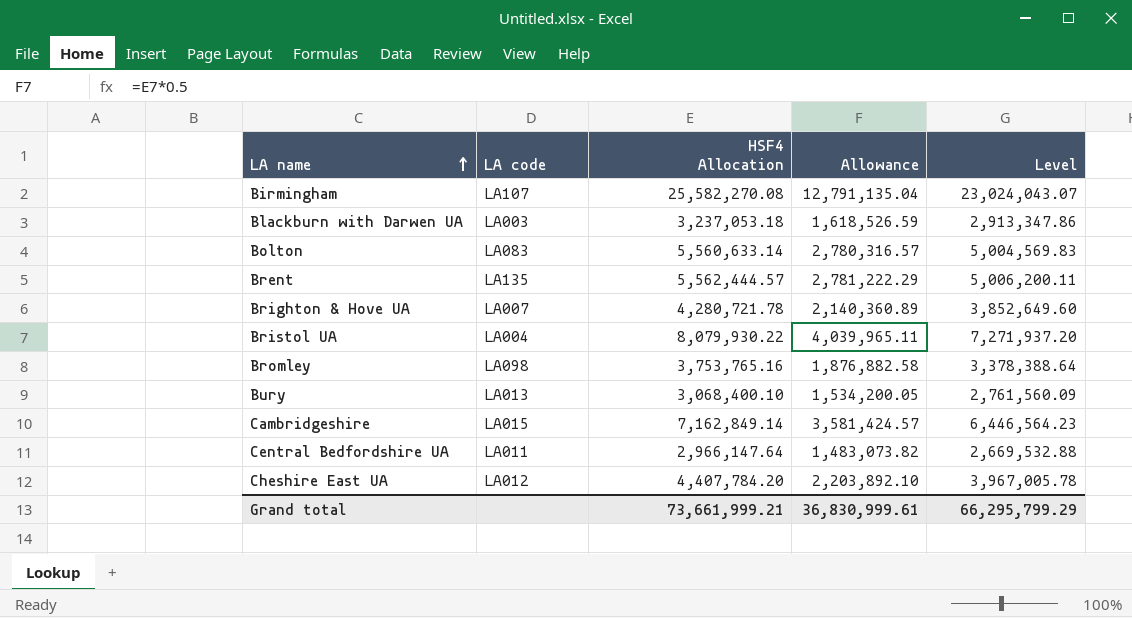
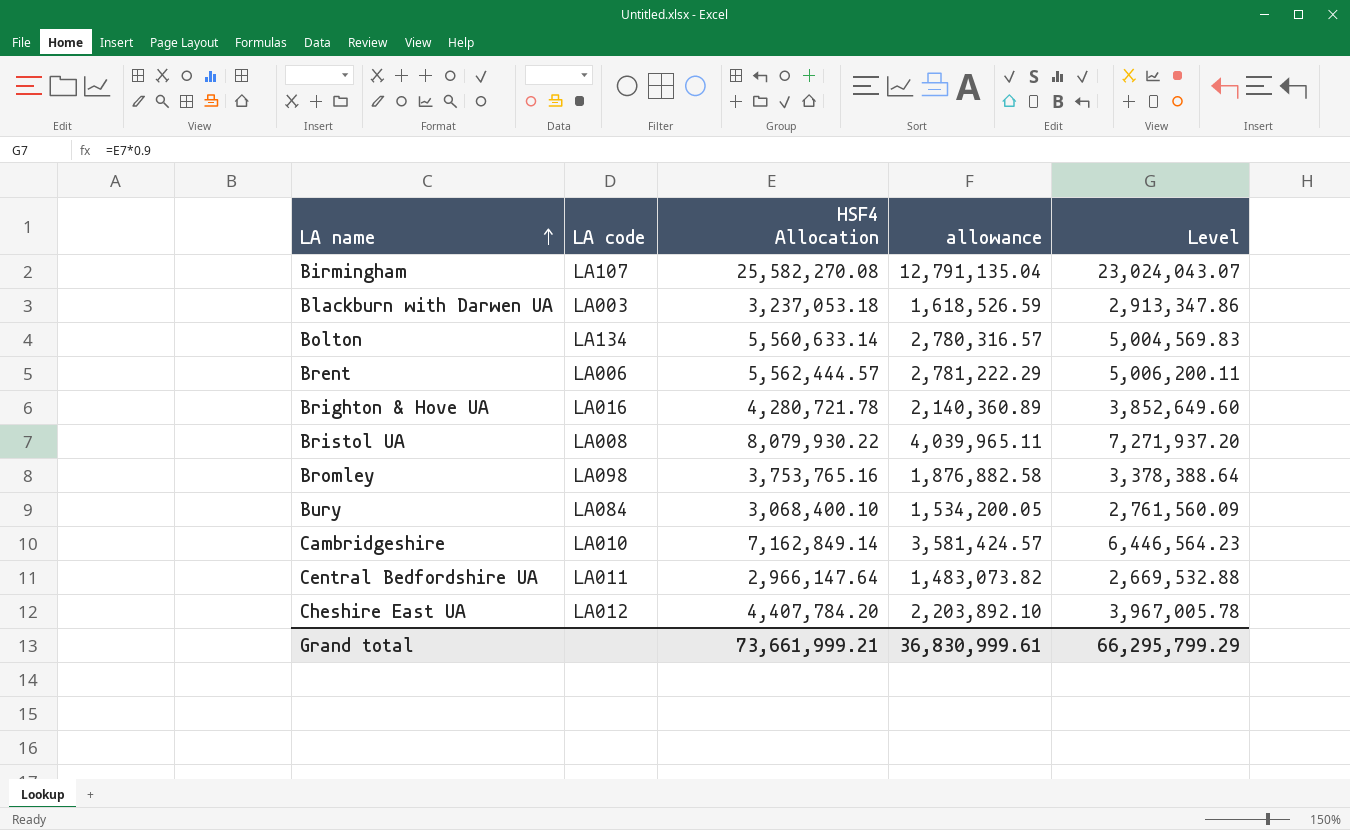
column name: Allowance -> allowance
Bolton | LA code: LA083 -> LA134
Brent | LA code: LA135 -> LA006
Brighton & Hove UA | LA code: LA007 -> LA016
Bristol UA | LA code: LA004 -> LA008
Bury | LA code: LA013 -> LA084
Cambridgeshire | LA code: LA015 -> LA010

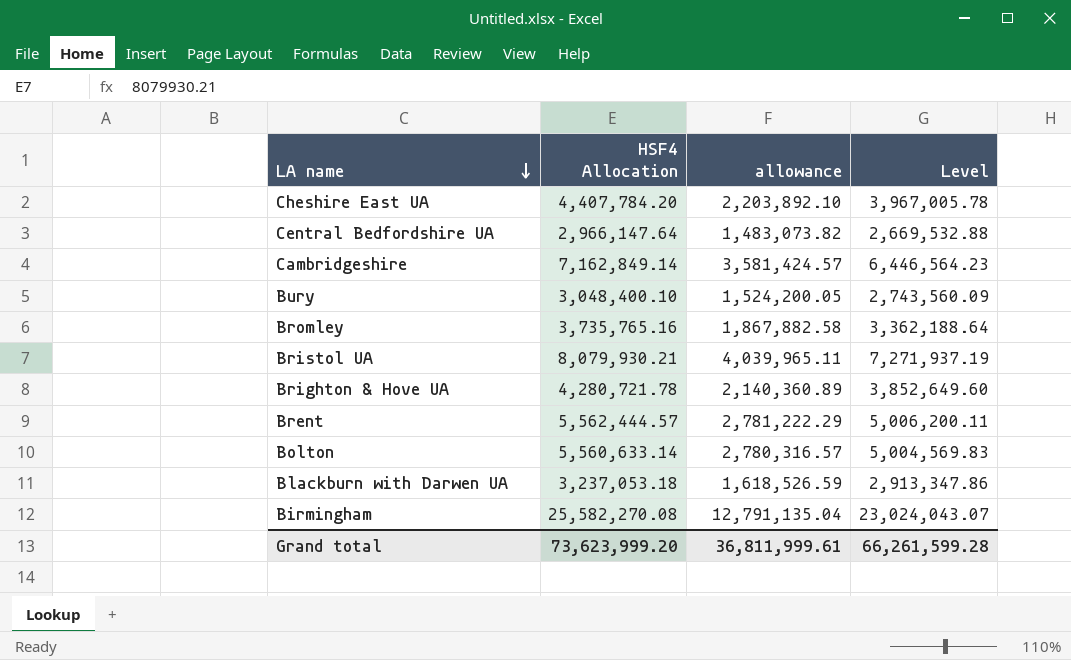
row order: LA name ascending -> LA name descending
column LA code | position: 2 -> none
Bury | HSF4 Allocation: 3,068,400.10 -> 3,048,400.10
Bury | allowance: 1,534,200.05 -> 1,524,200.05
Bury | Level: 2,761,560.09 -> 2,743,560.09
Bromley | HSF4 Allocation: 3,753,765.16 -> 3,735,765.16
Bromley | allowance: 1,876,882.58 -> 1,867,882.58
Bromley | Level: 3,378,388.64 -> 3,362,188.64
Bristol UA | HSF4 Allocation: 8,079,930.22 -> 8,079,930.21
Bristol UA | Level: 7,271,937.20 -> 7,271,937.19
Grand total | HSF4 Allocation: 73,661,999.21 -> 73,623,999.20
Grand total | allowance: 36,830,999.61 -> 36,811,999.61
Grand total | Level: 66,295,799.29 -> 66,261,599.28

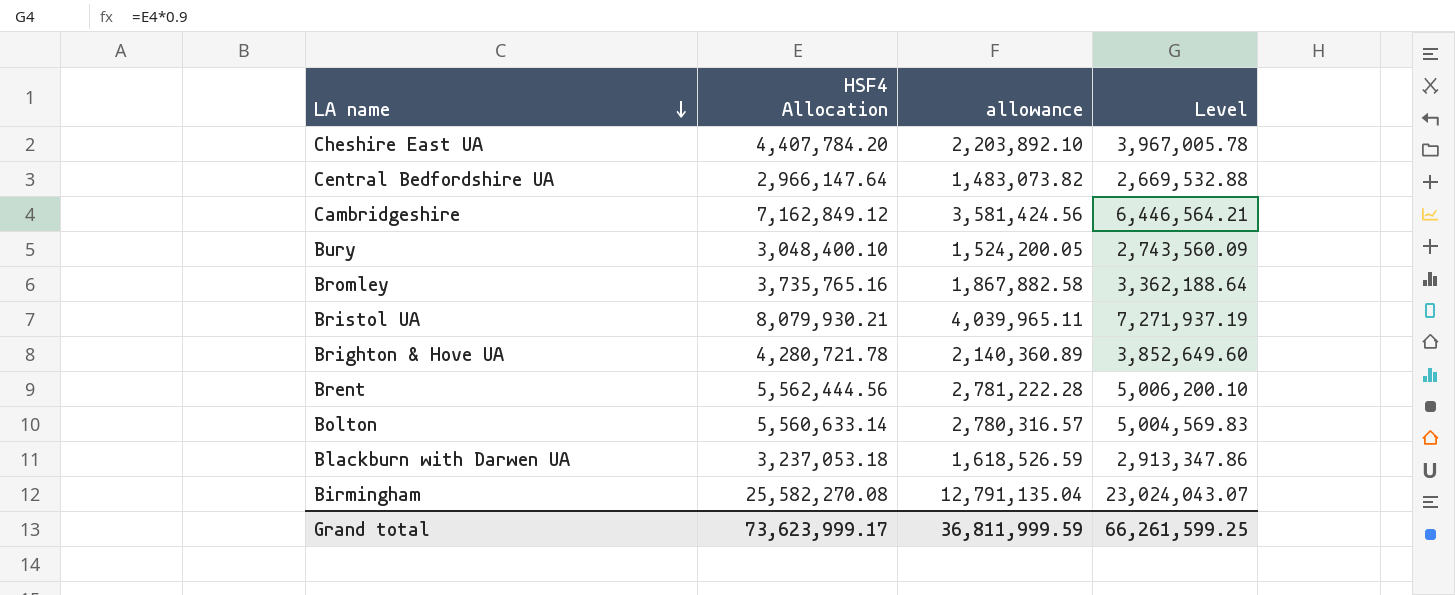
Cambridgeshire | HSF4 Allocation: 7,162,849.14 -> 7,162,849.12
Cambridgeshire | allowance: 3,581,424.57 -> 3,581,424.56
Cambridgeshire | Level: 6,446,564.23 -> 6,446,564.21
Brent | HSF4 Allocation: 5,562,444.57 -> 5,562,444.56
Brent | allowance: 2,781,222.29 -> 2,781,222.28
Brent | Level: 5,006,200.11 -> 5,006,200.10
Grand total | HSF4 Allocation: 73,623,999.20 -> 73,623,999.17
Grand total | allowance: 36,811,999.61 -> 36,811,999.59
Grand total | Level: 66,261,599.28 -> 66,261,599.25

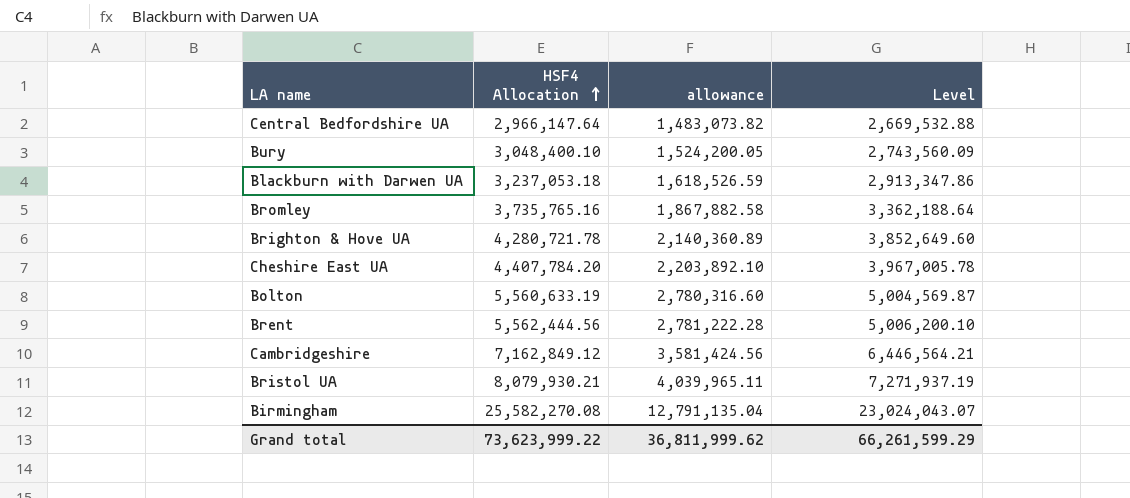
row order: LA name descending -> HSF4 Allocation ascending
Bolton | HSF4 Allocation: 5,560,633.14 -> 5,560,633.19
Bolton | allowance: 2,780,316.57 -> 2,780,316.60
Bolton | Level: 5,004,569.83 -> 5,004,569.87
Grand total | HSF4 Allocation: 73,623,999.17 -> 73,623,999.22
Grand total | allowance: 36,811,999.59 -> 36,811,999.62
Grand total | Level: 66,261,599.25 -> 66,261,599.29

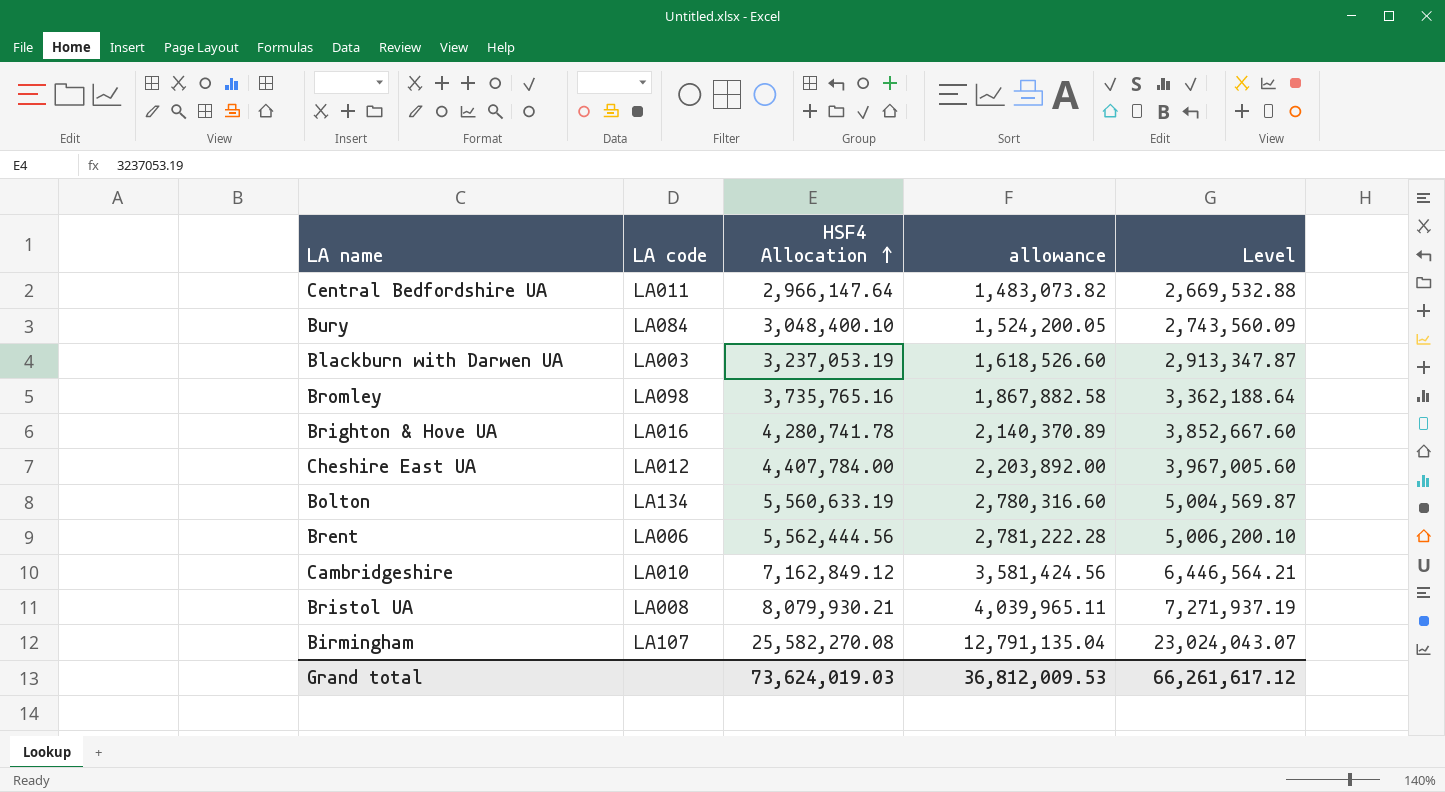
column LA code | position: none -> 2
Blackburn with Darwen UA | HSF4 Allocation: 3,237,053.18 -> 3,237,053.19
Blackburn with Darwen UA | allowance: 1,618,526.59 -> 1,618,526.60
Blackburn with Darwen UA | Level: 2,913,347.86 -> 2,913,347.87
Brighton & Hove UA | HSF4 Allocation: 4,280,721.78 -> 4,280,741.78
Brighton & Hove UA | allowance: 2,140,360.89 -> 2,140,370.89
Brighton & Hove UA | Level: 3,852,649.60 -> 3,852,667.60
Cheshire East UA | HSF4 Allocation: 4,407,784.20 -> 4,407,784.00
Cheshire East UA | allowance: 2,203,892.10 -> 2,203,892.00
Cheshire East UA | Level: 3,967,005.78 -> 3,967,005.60
Grand total | HSF4 Allocation: 73,623,999.22 -> 73,624,019.03
Grand total | allowance: 36,811,999.62 -> 36,812,009.53
Grand total | Level: 66,261,599.29 -> 66,261,617.12

